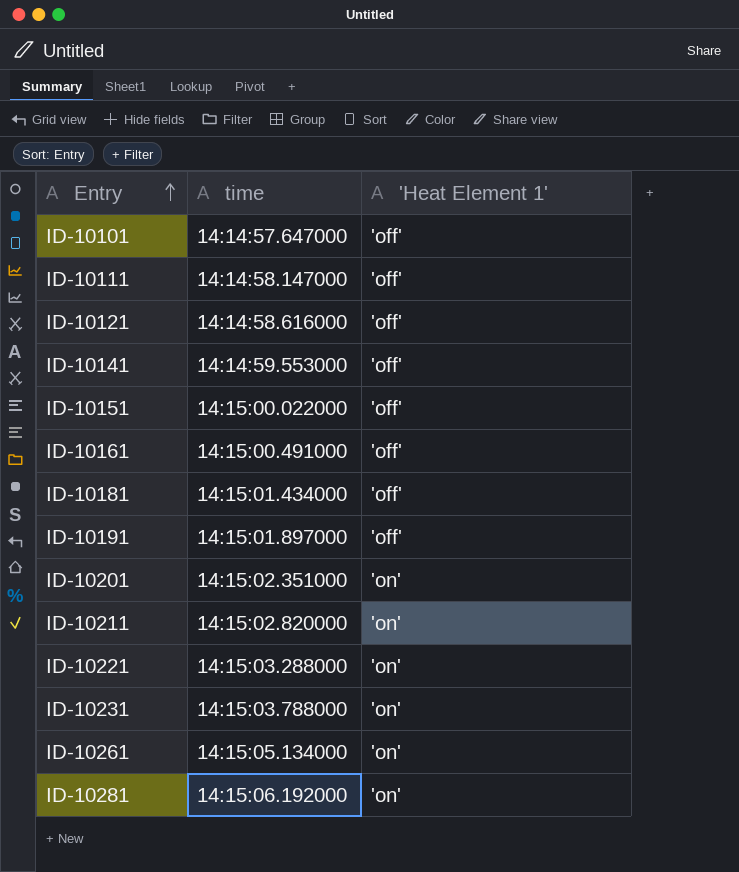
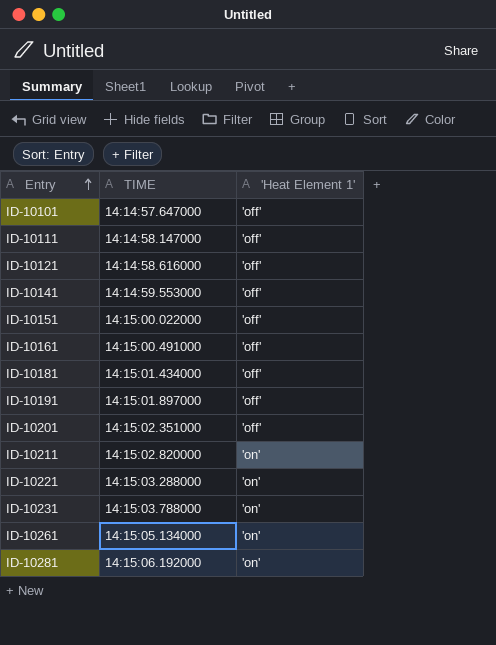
column name: time -> TIME
ID-10201 | 'Heat Element 1': 'on' -> 'off'

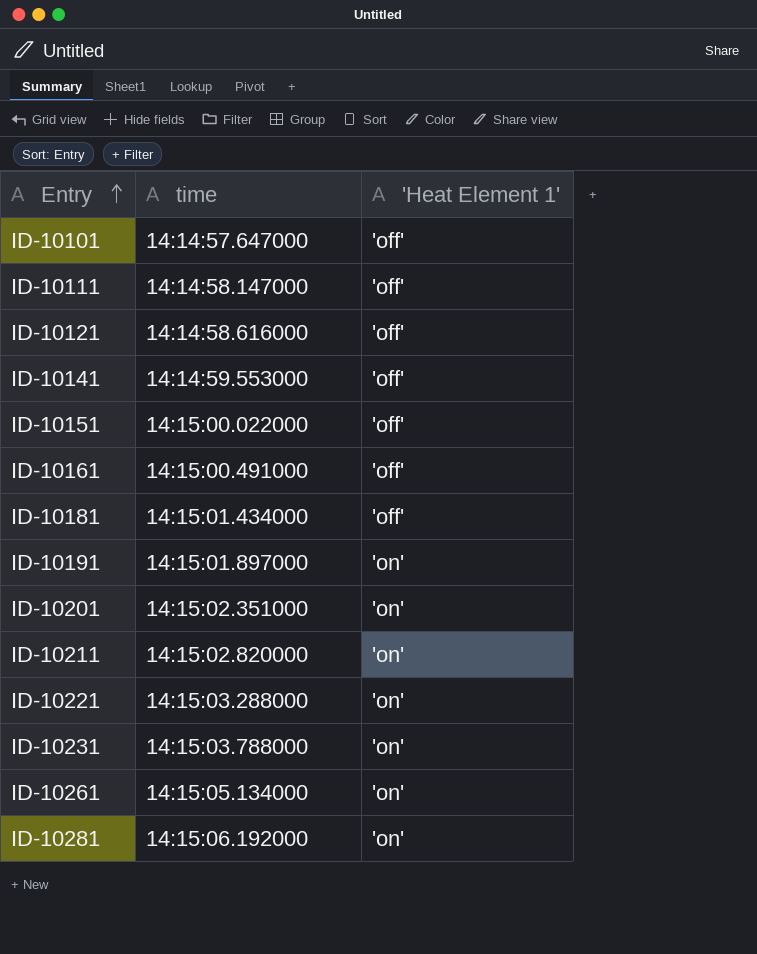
column name: TIME -> time
ID-10191 | 'Heat Element 1': 'off' -> 'on'
ID-10201 | 'Heat Element 1': 'off' -> 'on'

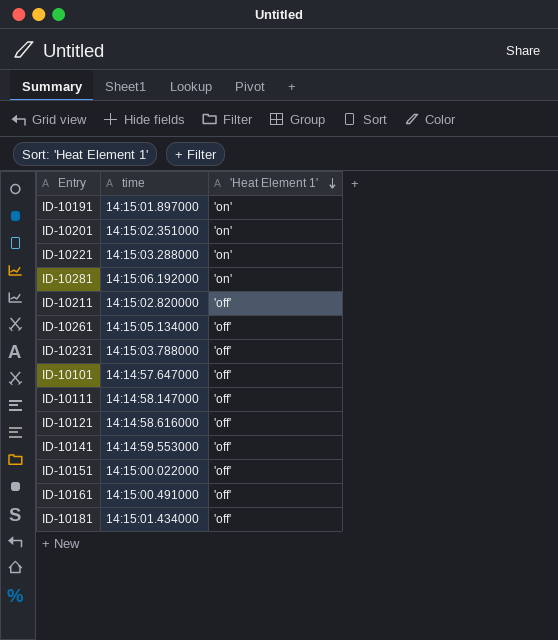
row order: Entry ascending -> 'Heat Element 1' descending
ID-10211 | 'Heat Element 1': 'on' -> 'off'
ID-10261 | 'Heat Element 1': 'on' -> 'off'
ID-10231 | 'Heat Element 1': 'on' -> 'off'

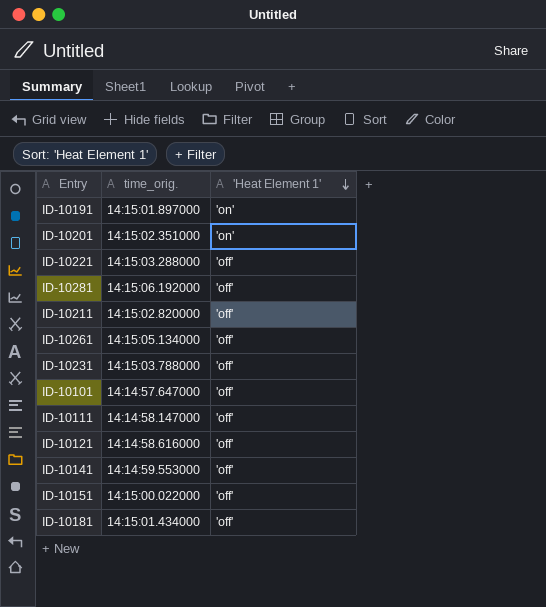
column name: time -> time_orig.
row ID-10161: 14:15:00.491000 | 'off' -> none
ID-10221 | 'Heat Element 1': 'on' -> 'off'
ID-10281 | 'Heat Element 1': 'on' -> 'off'

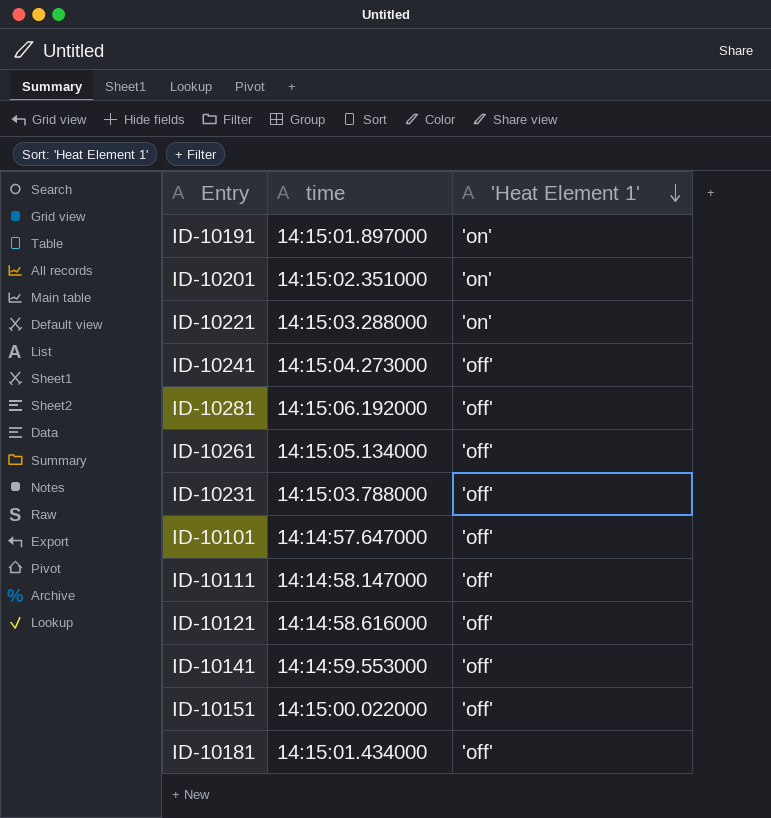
column name: time_orig. -> time
row ID-10211: 14:15:02.820000 | 'off' -> none
ID-10221 | 'Heat Element 1': 'off' -> 'on'
row ID-10241: none -> 14:15:04.273000 | 'off'

